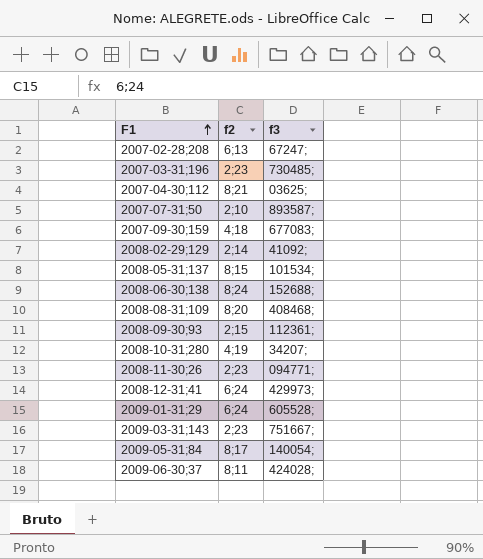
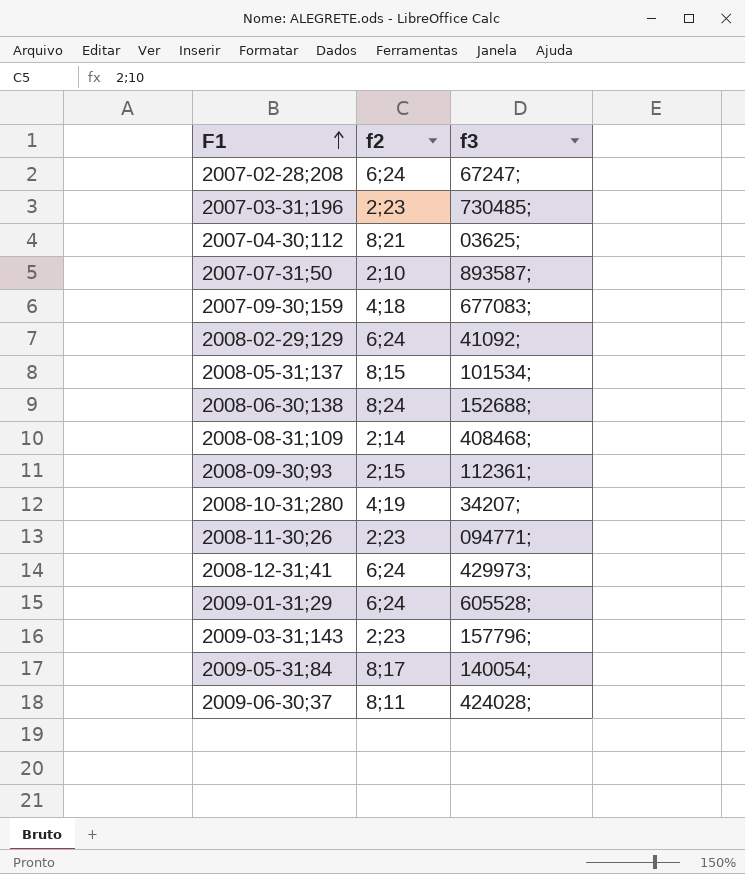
2007-02-28;208 | f2: 6;13 -> 6;24
2008-02-29;129 | f2: 2;14 -> 6;24
2008-08-31;109 | f2: 8;20 -> 2;14
2009-03-31;143 | f3: 751667; -> 157796;

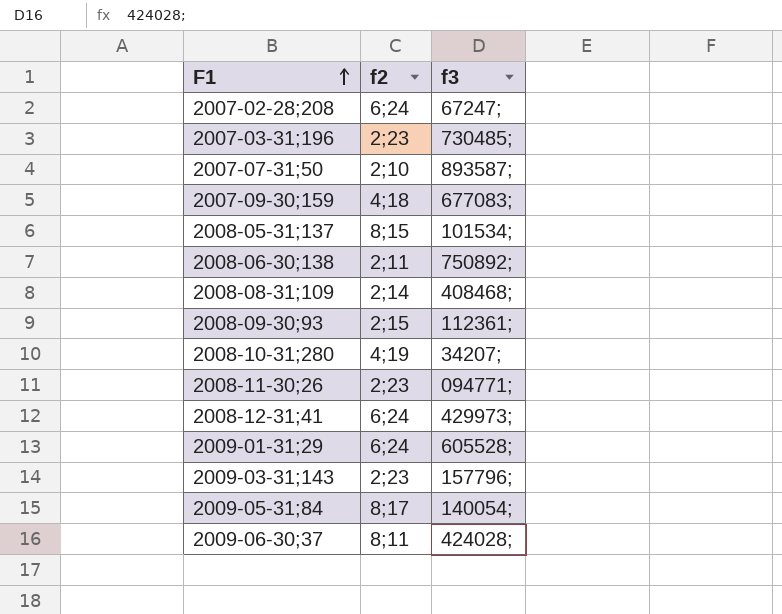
row 2007-04-30;112: 8;21 | 03625; -> none
row 2008-02-29;129: 6;24 | 41092; -> none
2008-06-30;138 | f2: 8;24 -> 2;11
2008-06-30;138 | f3: 152688; -> 750892;

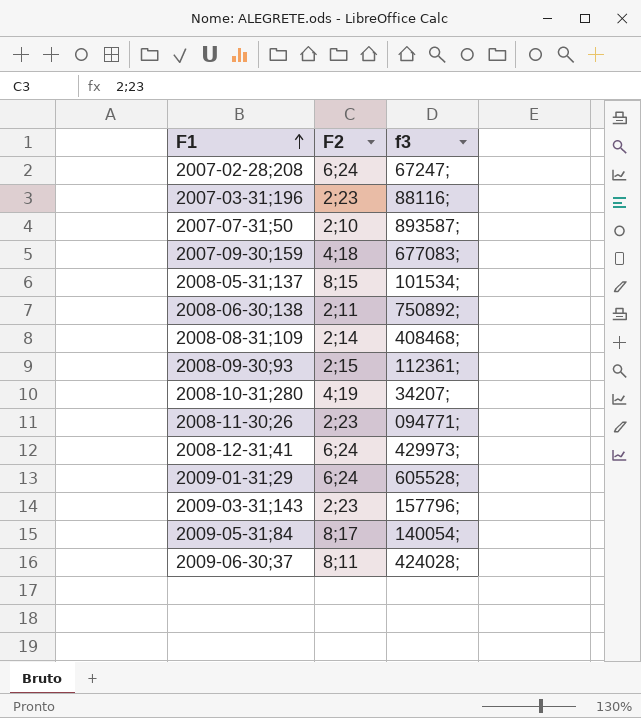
column name: f2 -> F2
2007-03-31;196 | f3: 730485; -> 88116;

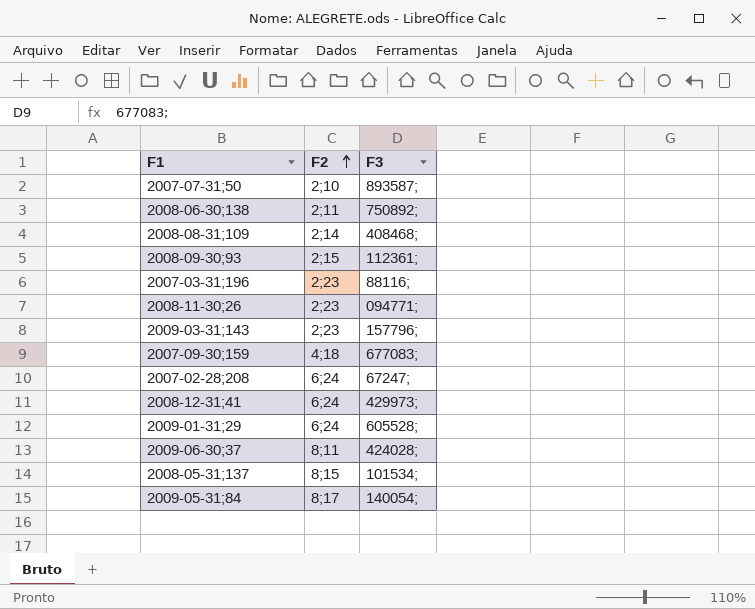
row order: F1 ascending -> F2 ascending
column name: f3 -> F3
row 2008-10-31;280: 4;19 | 34207; -> none

